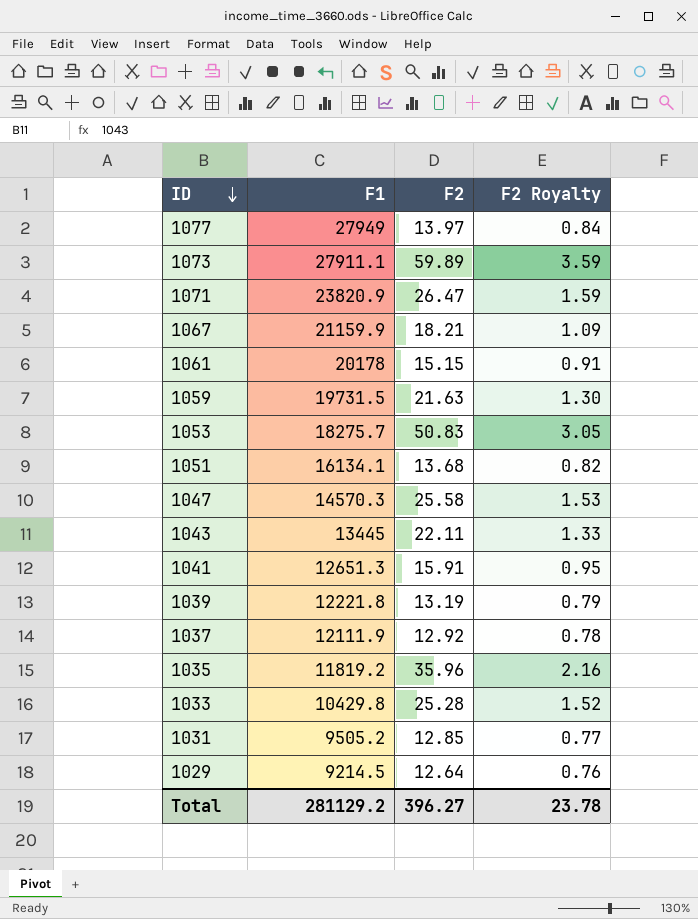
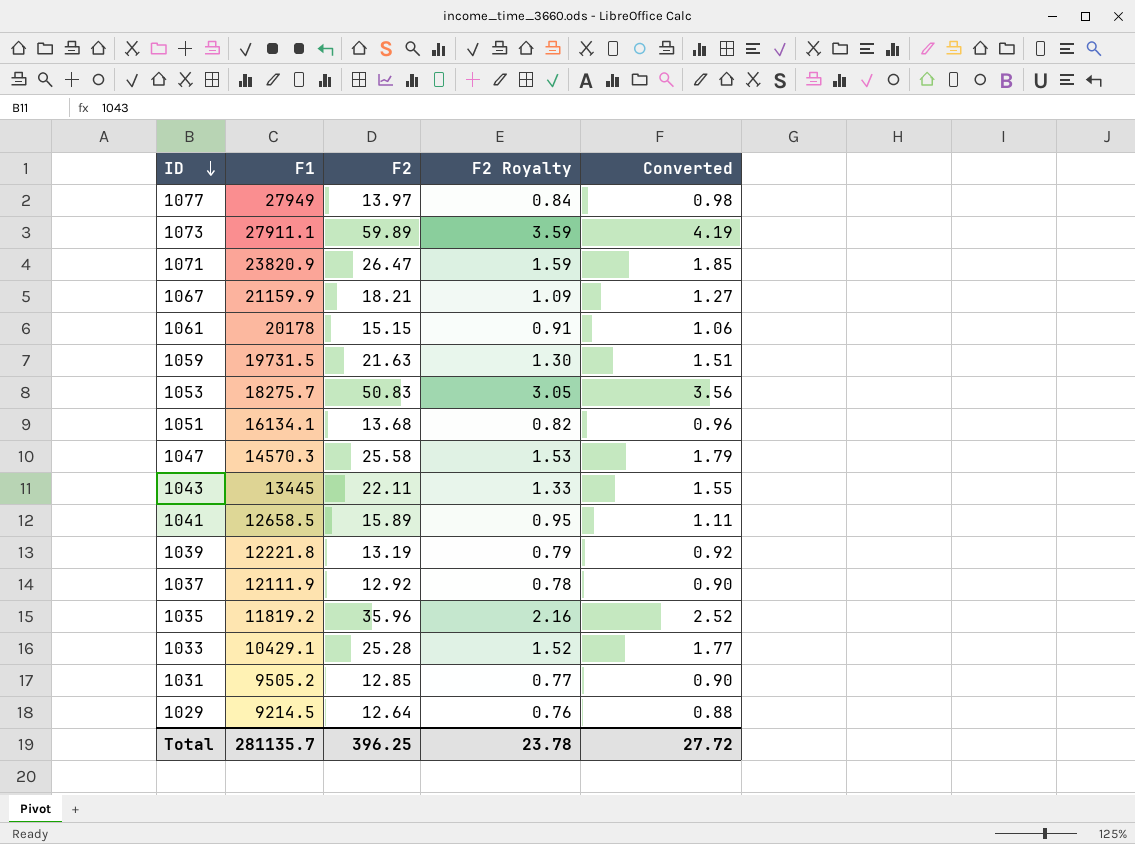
column Converted | formula: none -> [F2] * 0.07
1041 | F1: 12651.3 -> 12658.5
1041 | F2: 15.91 -> 15.89
1033 | F1: 10429.8 -> 10429.1
Total | F1: 281129.2 -> 281135.7
Total | F2: 396.27 -> 396.25

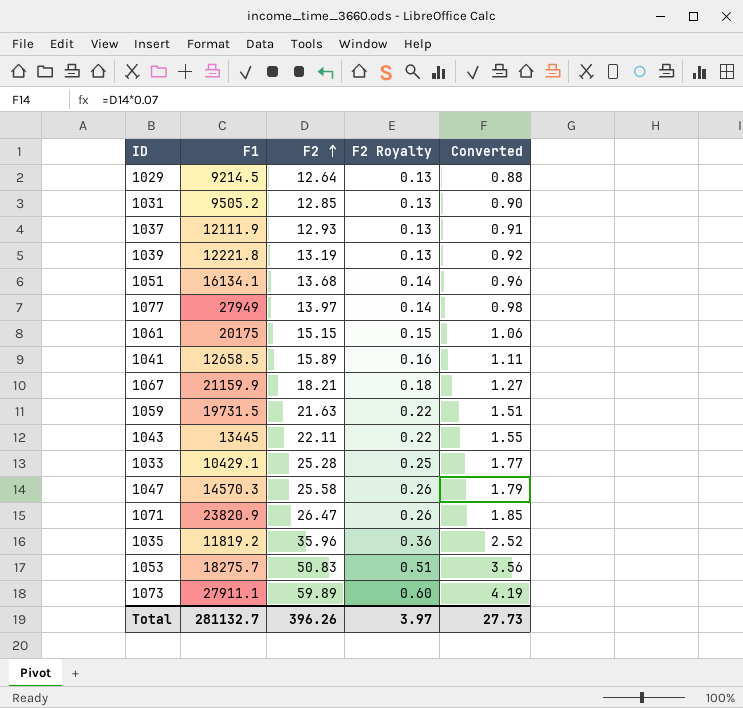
row order: ID descending -> F2 ascending
column F2 Royalty | formula: [F2] * 0.06 -> [F2] * 0.01
1037 | F2: 12.92 -> 12.93
1037 | Converted: 0.90 -> 0.91
1061 | F1: 20178 -> 20175
Total | F1: 281135.7 -> 281132.7
Total | F2: 396.25 -> 396.26
Total | F2 Royalty: 23.78 -> 3.97
Total | Converted: 27.72 -> 27.73

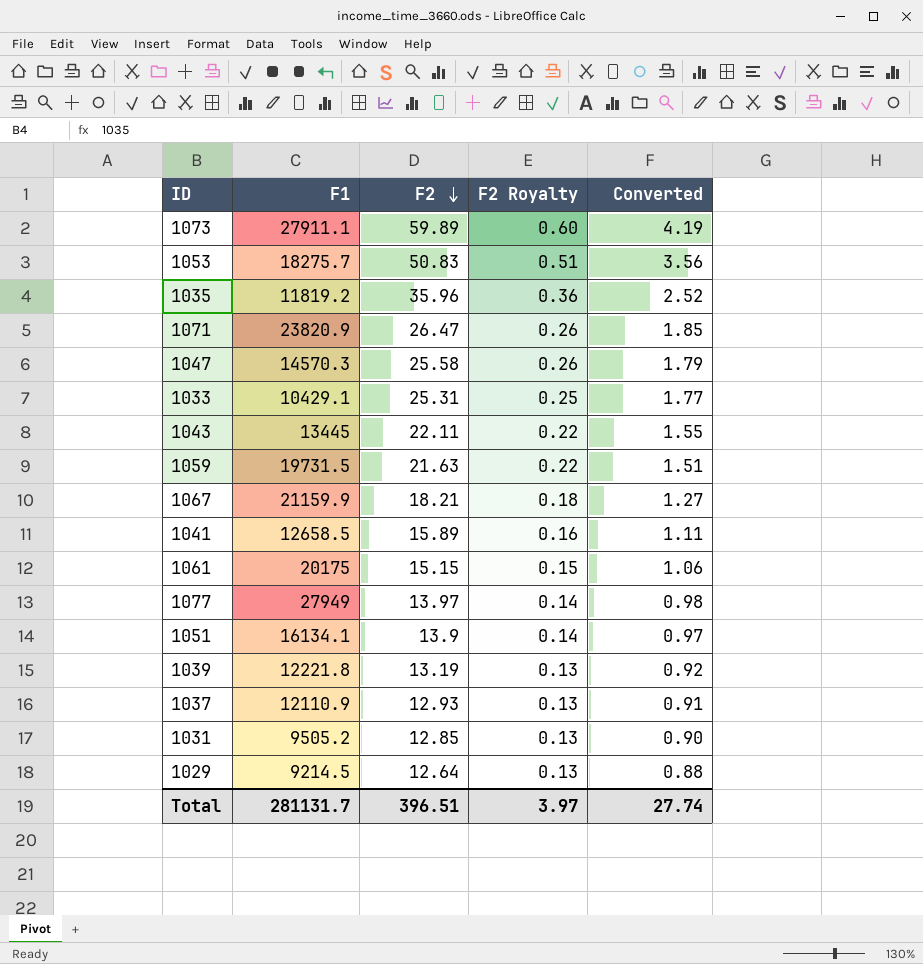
row order: F2 ascending -> F2 descending
1033 | F2: 25.28 -> 25.31
1051 | F2: 13.68 -> 13.9
1051 | Converted: 0.96 -> 0.97
1037 | F1: 12111.9 -> 12110.9
Total | F1: 281132.7 -> 281131.7
Total | F2: 396.26 -> 396.51
Total | Converted: 27.73 -> 27.74

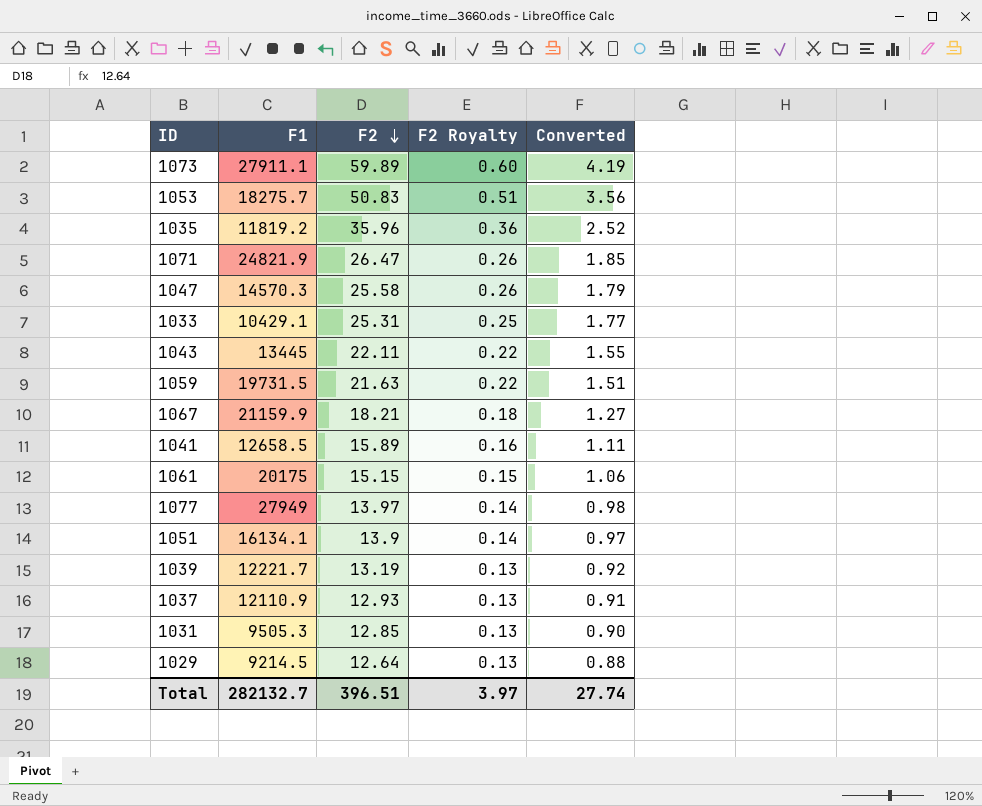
1071 | F1: 23820.9 -> 24821.9
1039 | F1: 12221.8 -> 12221.7
1031 | F1: 9505.2 -> 9505.3
Total | F1: 281131.7 -> 282132.7

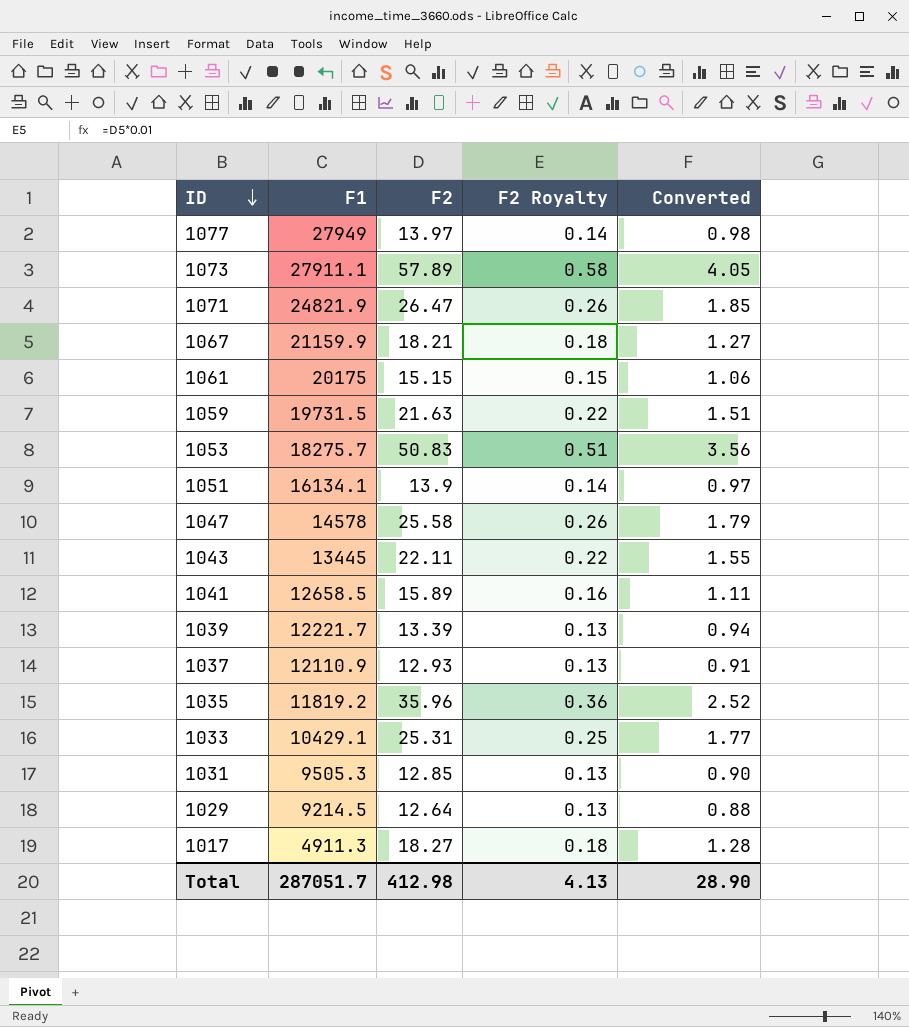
row order: F2 descending -> ID descending
1073 | F2: 59.89 -> 57.89
1073 | F2 Royalty: 0.60 -> 0.58
1073 | Converted: 4.19 -> 4.05
1047 | F1: 14570.3 -> 14578
1039 | F2: 13.19 -> 13.39
1039 | Converted: 0.92 -> 0.94
row 1017: none -> 4911.3 | 18.27 | 0.18 | 1.28
Total | F1: 282132.7 -> 287051.7
Total | F2: 396.51 -> 412.98
Total | F2 Royalty: 3.97 -> 4.13
Total | Converted: 27.74 -> 28.90

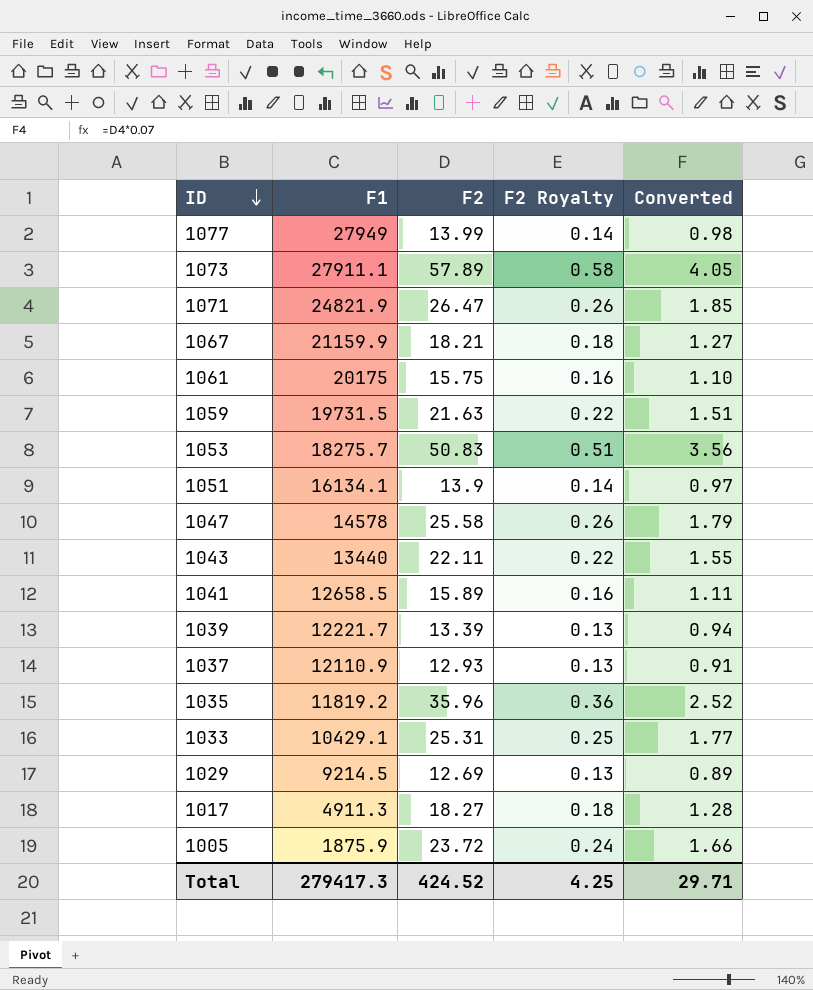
row 1031: 9505.3 | 12.85 | 0.13 | 0.90 -> none
1077 | F2: 13.97 -> 13.99
1061 | F2: 15.15 -> 15.75
1061 | F2 Royalty: 0.15 -> 0.16
1061 | Converted: 1.06 -> 1.10
1043 | F1: 13445 -> 13440
1029 | F2: 12.64 -> 12.69
1029 | Converted: 0.88 -> 0.89
row 1005: none -> 1875.9 | 23.72 | 0.24 | 1.66
Total | F1: 287051.7 -> 279417.3
Total | F2: 412.98 -> 424.52
Total | F2 Royalty: 4.13 -> 4.25
Total | Converted: 28.90 -> 29.71

